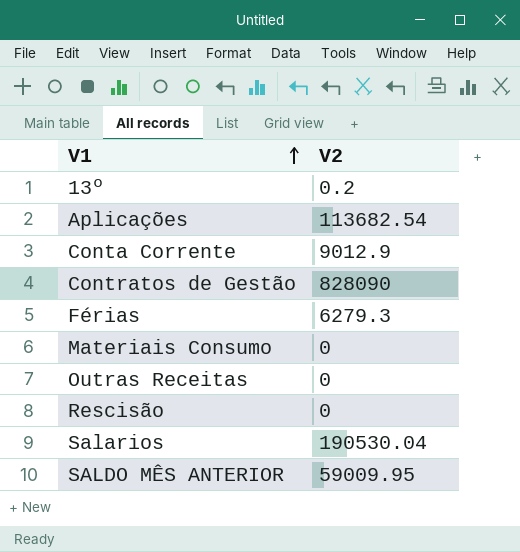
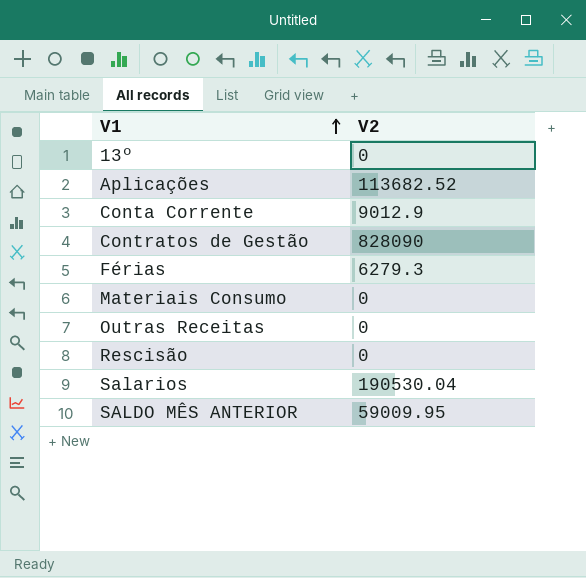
13º | V2: 0.2 -> 0
Aplicações | V2: 113682.54 -> 113682.52

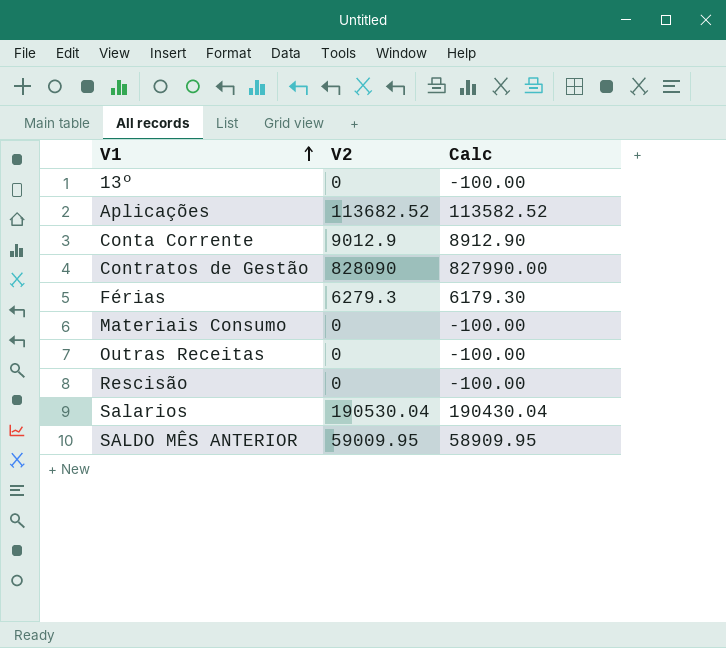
column Calc | formula: none -> [V2] - 100

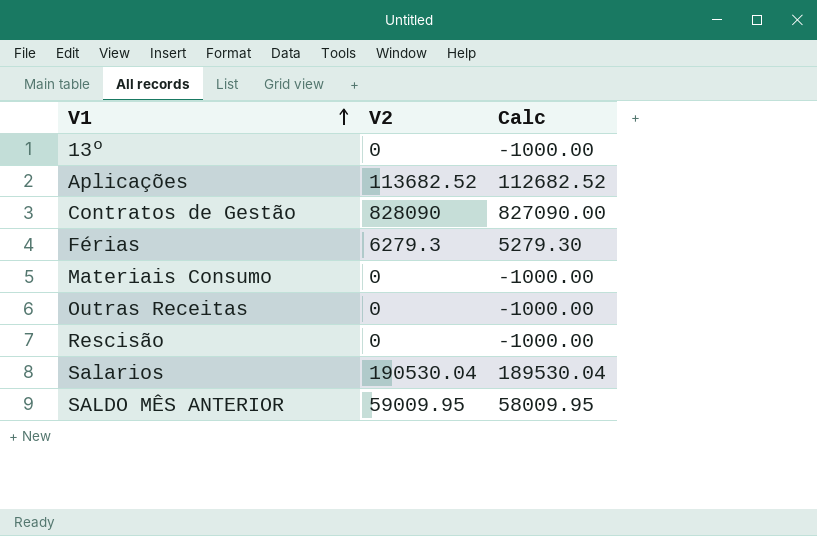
column Calc | formula: [V2] - 100 -> [V2] - 1000
row Conta Corrente: 9012.9 | 8912.90 -> none

